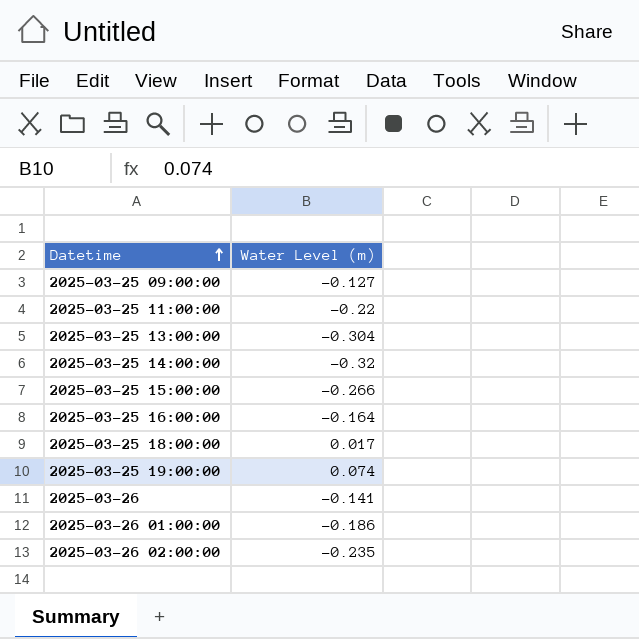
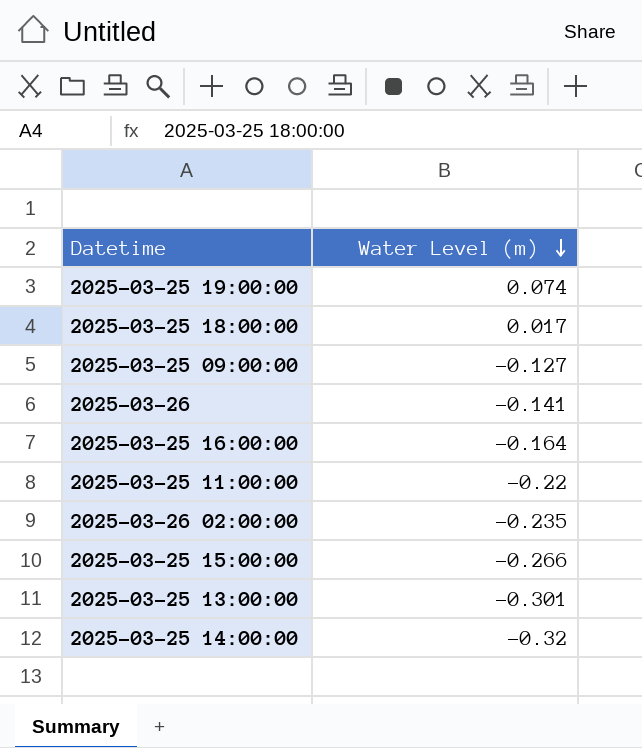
row order: Datetime ascending -> Water Level (m) descending
row 2025-03-26 01:00:00: -0.186 -> none
2025-03-25 13:00:00 | Water Level (m): -0.304 -> -0.301

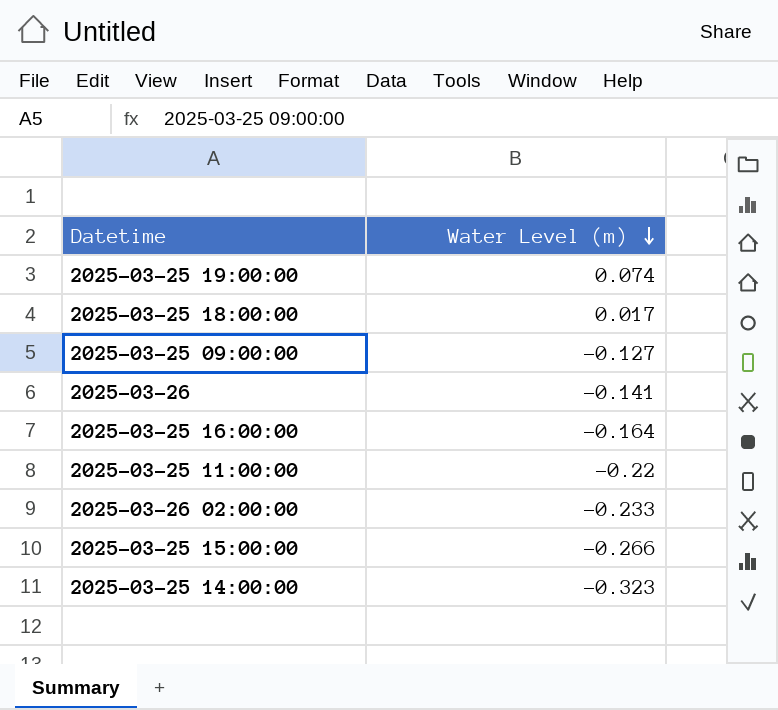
row 2025-03-25 13:00:00: -0.301 -> none
2025-03-26 02:00:00 | Water Level (m): -0.235 -> -0.233
2025-03-25 14:00:00 | Water Level (m): -0.32 -> -0.323

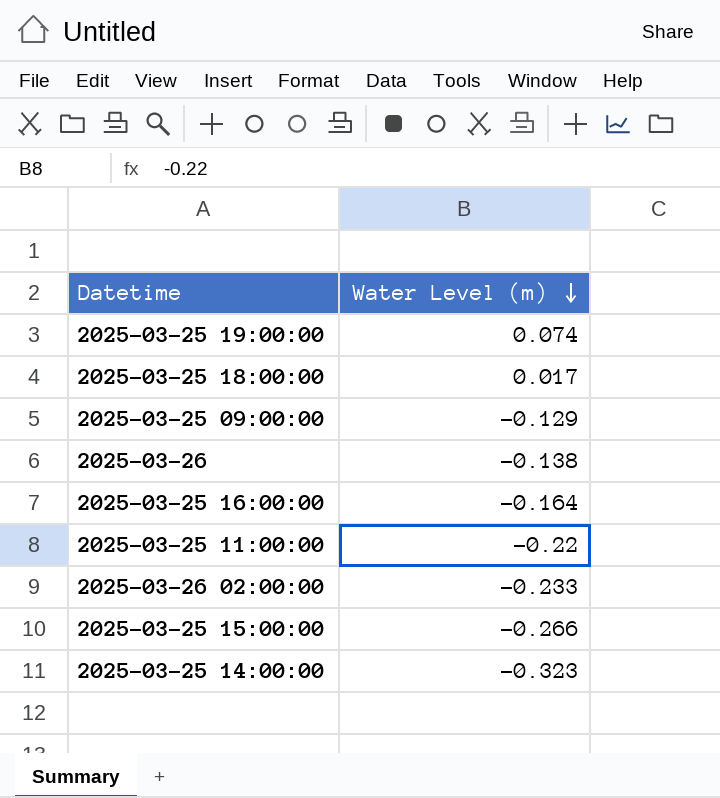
2025-03-25 09:00:00 | Water Level (m): -0.127 -> -0.129
2025-03-26 | Water Level (m): -0.141 -> -0.138

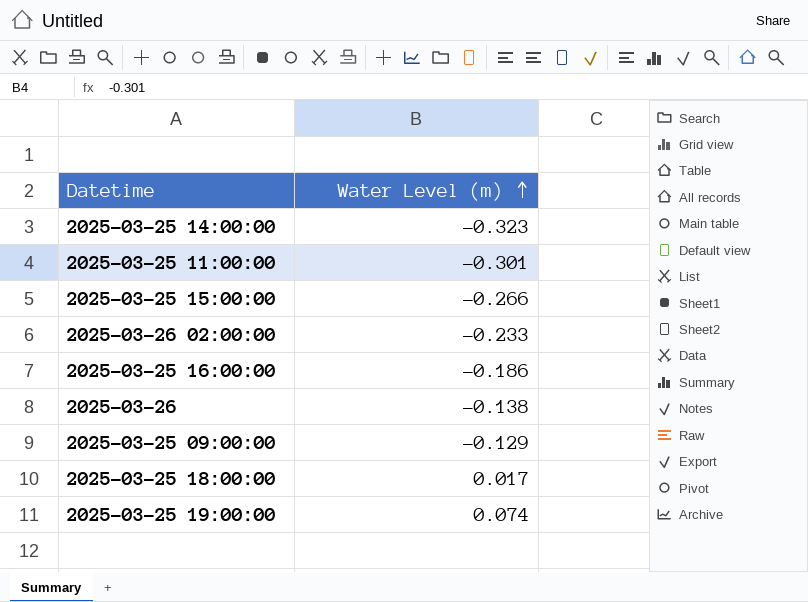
row order: Water Level (m) descending -> Water Level (m) ascending
2025-03-25 11:00:00 | Water Level (m): -0.22 -> -0.301
2025-03-25 16:00:00 | Water Level (m): -0.164 -> -0.186

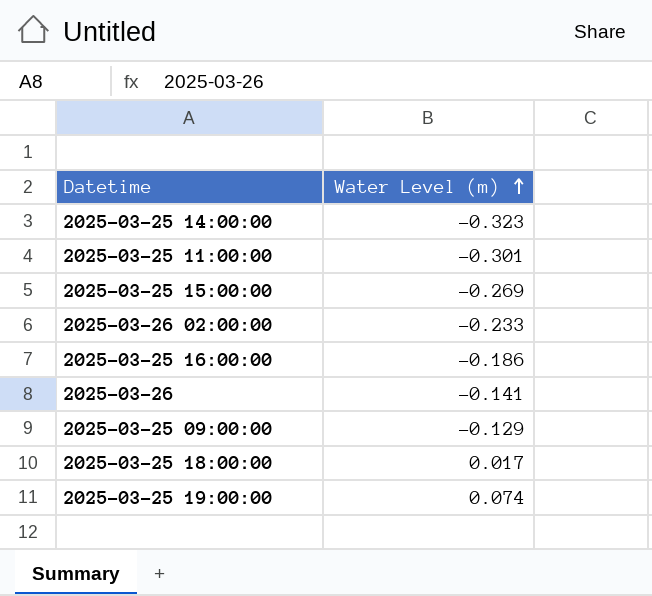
2025-03-25 15:00:00 | Water Level (m): -0.266 -> -0.269
2025-03-26 | Water Level (m): -0.138 -> -0.141

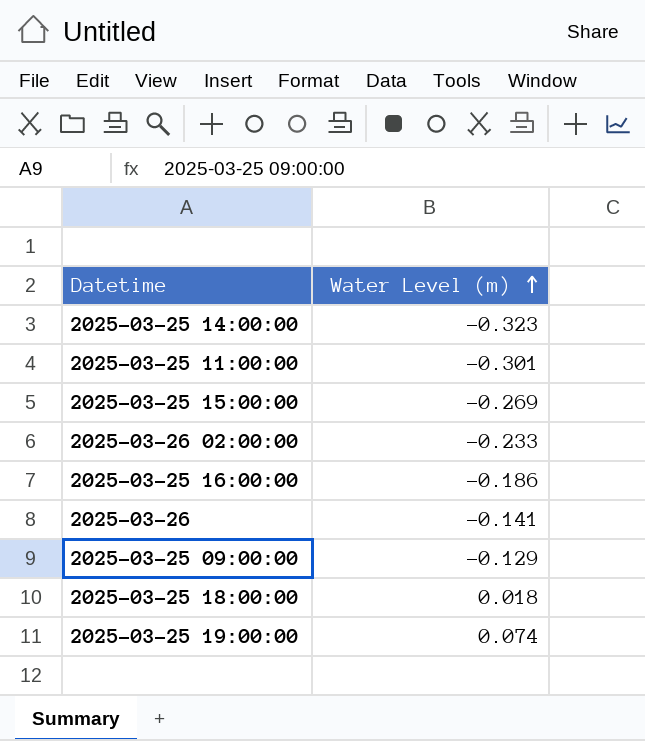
2025-03-25 18:00:00 | Water Level (m): 0.017 -> 0.018

